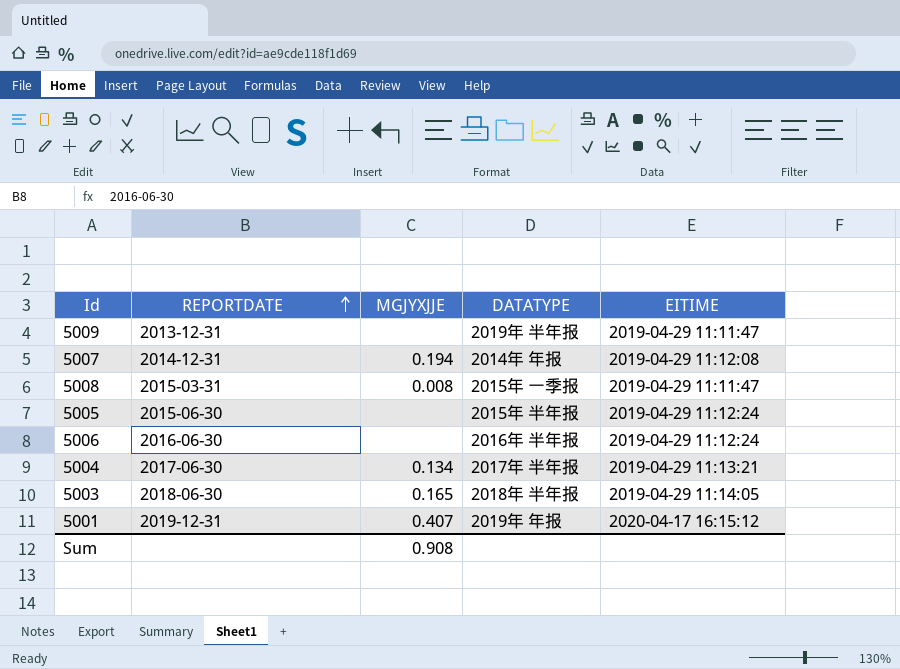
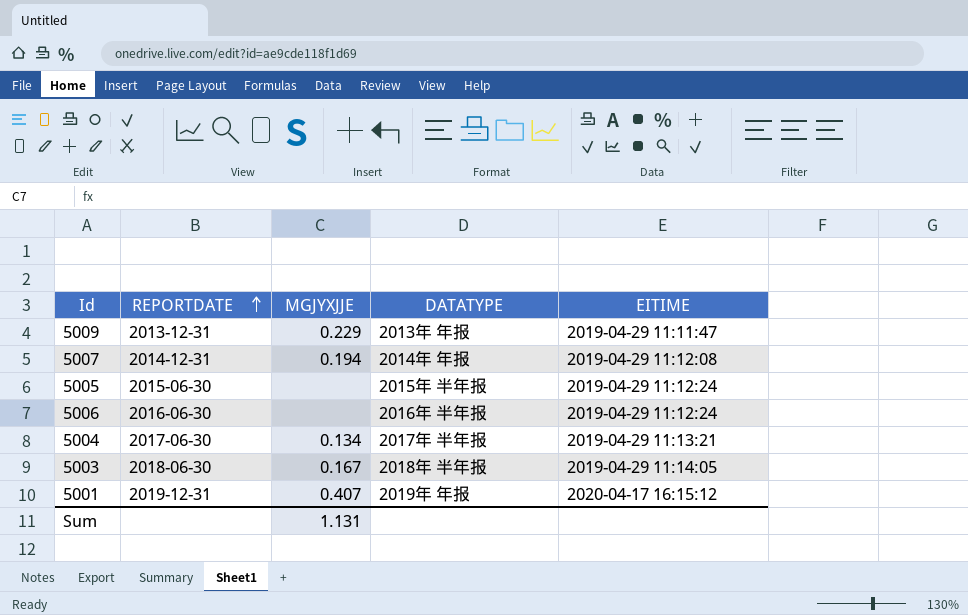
row 5008: 2015-03-31 | 0.008 | 2015年 一季报 | 2019-04-29 11:11:47 -> none
5009 | MGJYXJJE: none -> 0.229
5009 | DATATYPE: 2019年 半年报 -> 2013年 年报
5003 | MGJYXJJE: 0.165 -> 0.167
Sum | MGJYXJJE: 0.908 -> 1.131

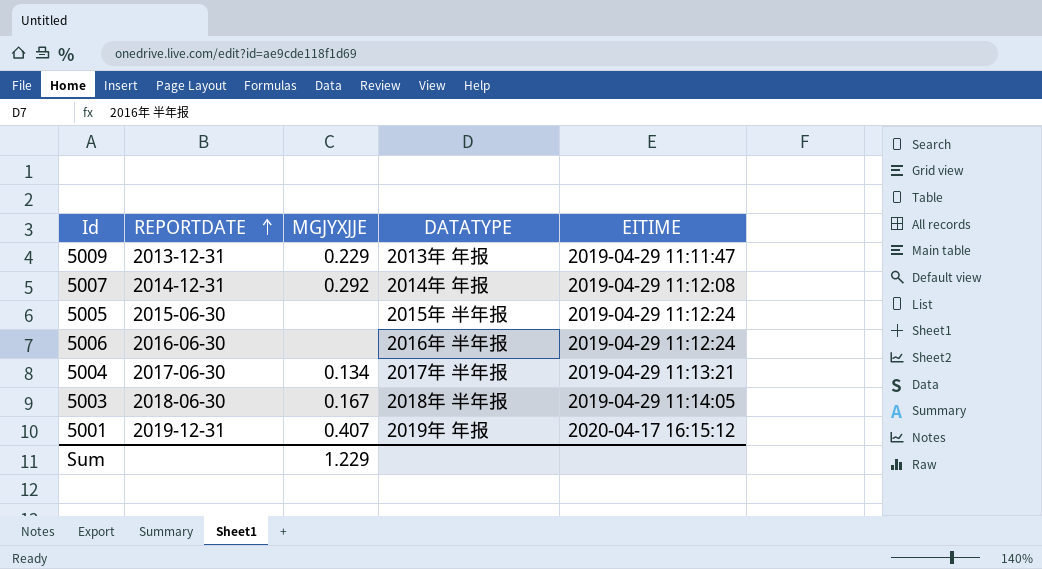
5007 | MGJYXJJE: 0.194 -> 0.292
Sum | MGJYXJJE: 1.131 -> 1.229

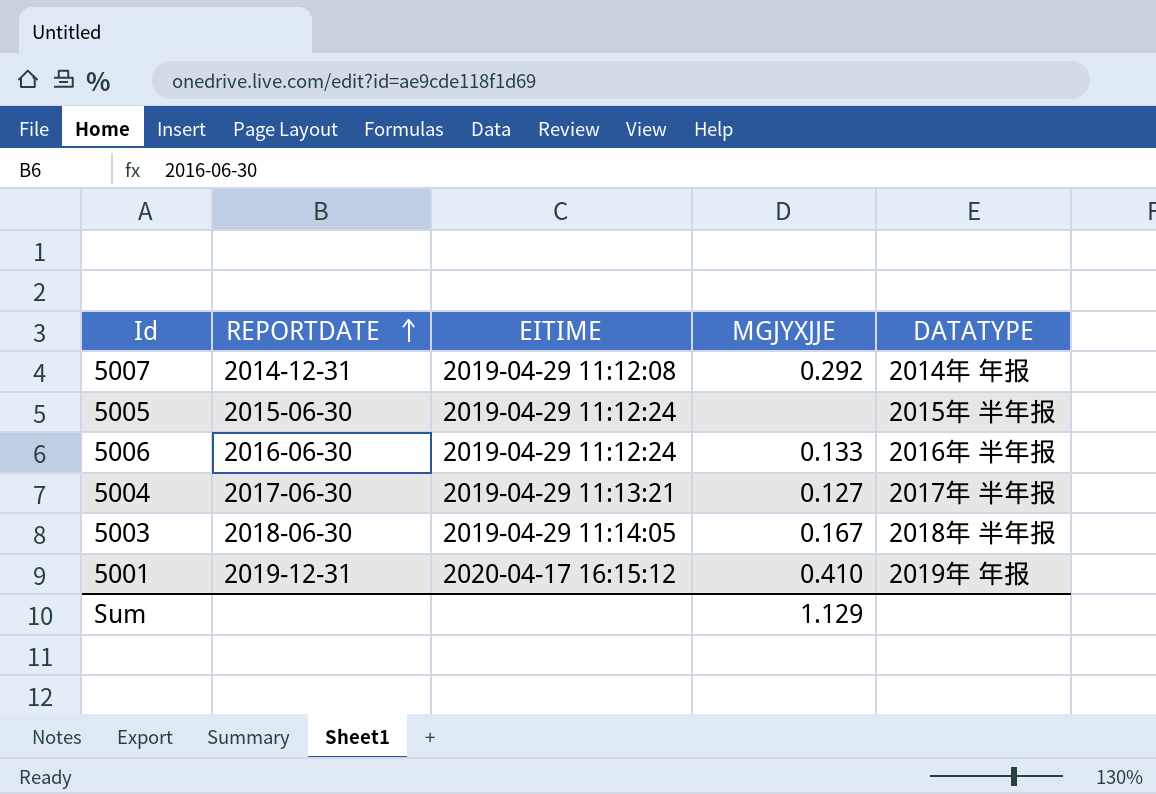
column EITIME | position: 5 -> 3
row 5009: 2013-12-31 | 0.229 | 2013年 年报 | 2019-04-29 11:11:47 -> none
5006 | MGJYXJJE: none -> 0.133
5004 | MGJYXJJE: 0.134 -> 0.127
5001 | MGJYXJJE: 0.407 -> 0.410
Sum | MGJYXJJE: 1.229 -> 1.129

